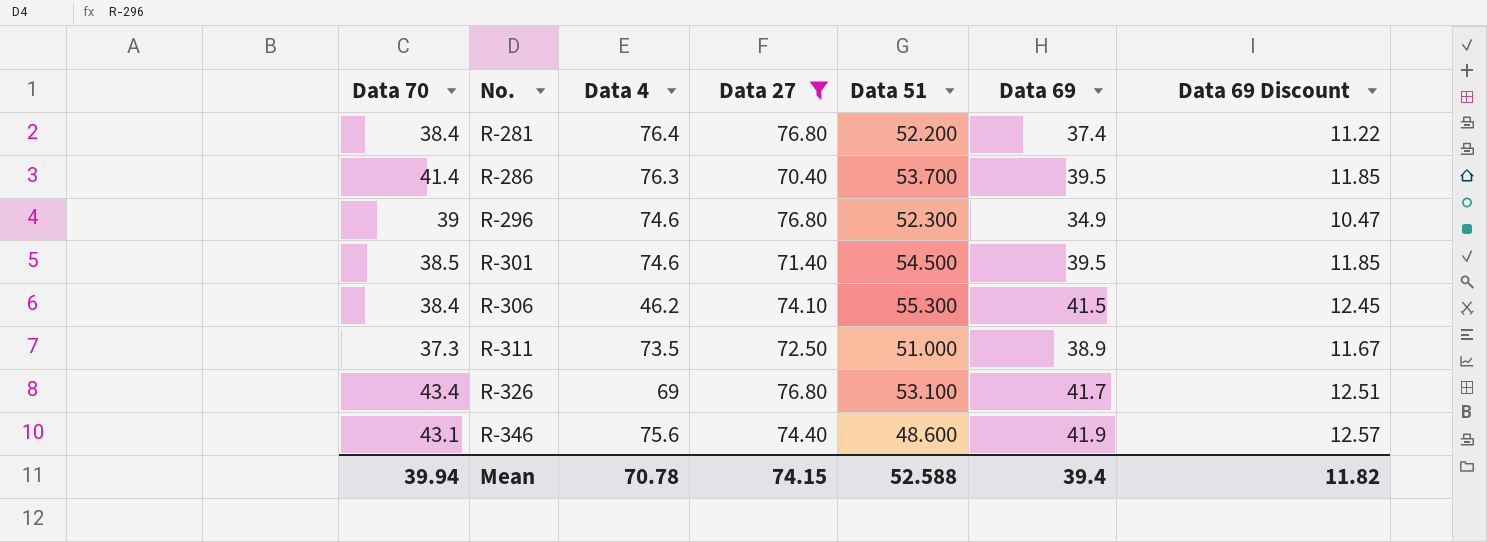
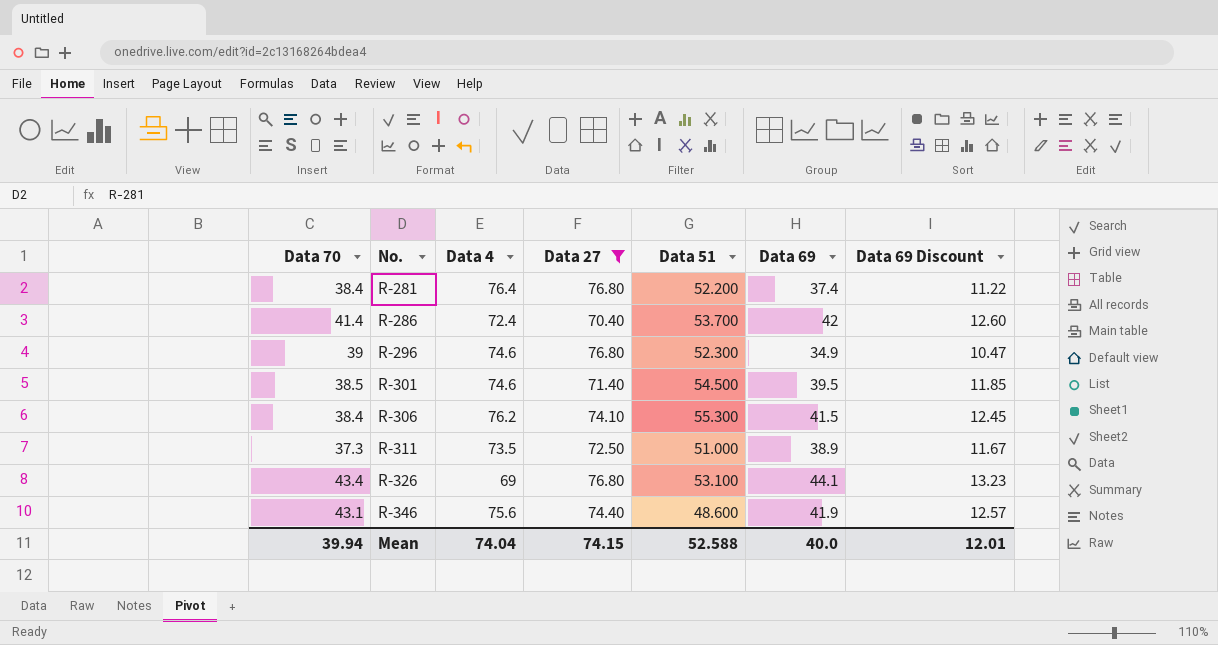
R-286 | Data 4: 76.3 -> 72.4
R-286 | Data 69: 39.5 -> 42
R-286 | Data 69 Discount: 11.85 -> 12.60
R-306 | Data 4: 46.2 -> 76.2
R-326 | Data 69: 41.7 -> 44.1
R-326 | Data 69 Discount: 12.51 -> 13.23
Mean | Data 4: 70.78 -> 74.04
Mean | Data 69: 39.4 -> 40.0
Mean | Data 69 Discount: 11.82 -> 12.01

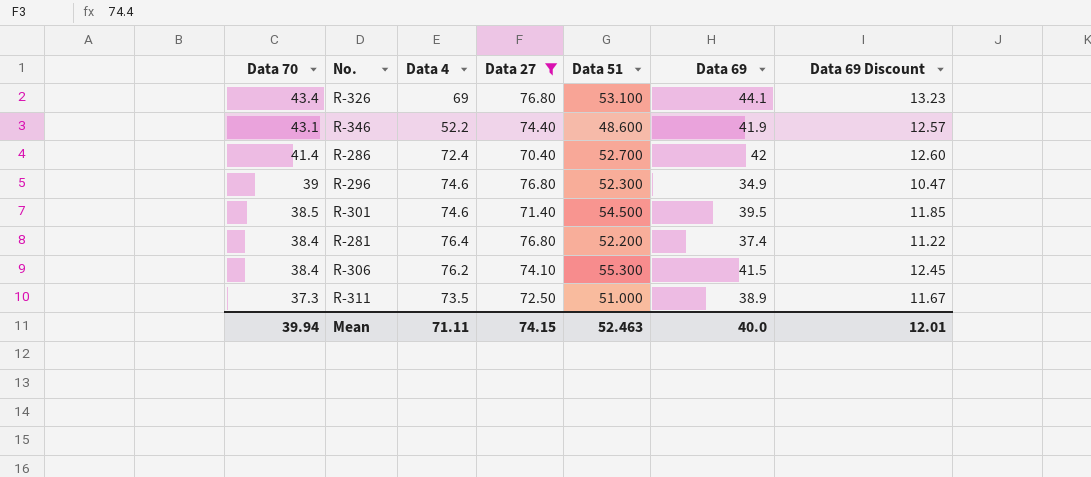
row order: No. ascending -> Data 70 descending
R-346 | Data 4: 75.6 -> 52.2
R-286 | Data 51: 53.700 -> 52.700
Mean | Data 4: 74.04 -> 71.11
Mean | Data 51: 52.588 -> 52.463

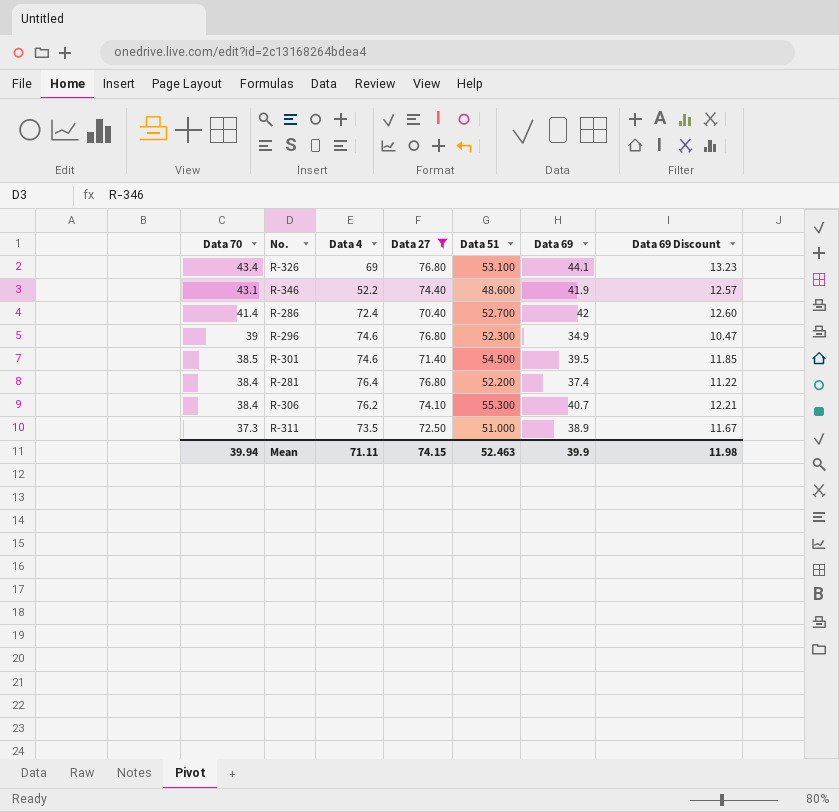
R-306 | Data 69: 41.5 -> 40.7
R-306 | Data 69 Discount: 12.45 -> 12.21
Mean | Data 69: 40.0 -> 39.9
Mean | Data 69 Discount: 12.01 -> 11.98

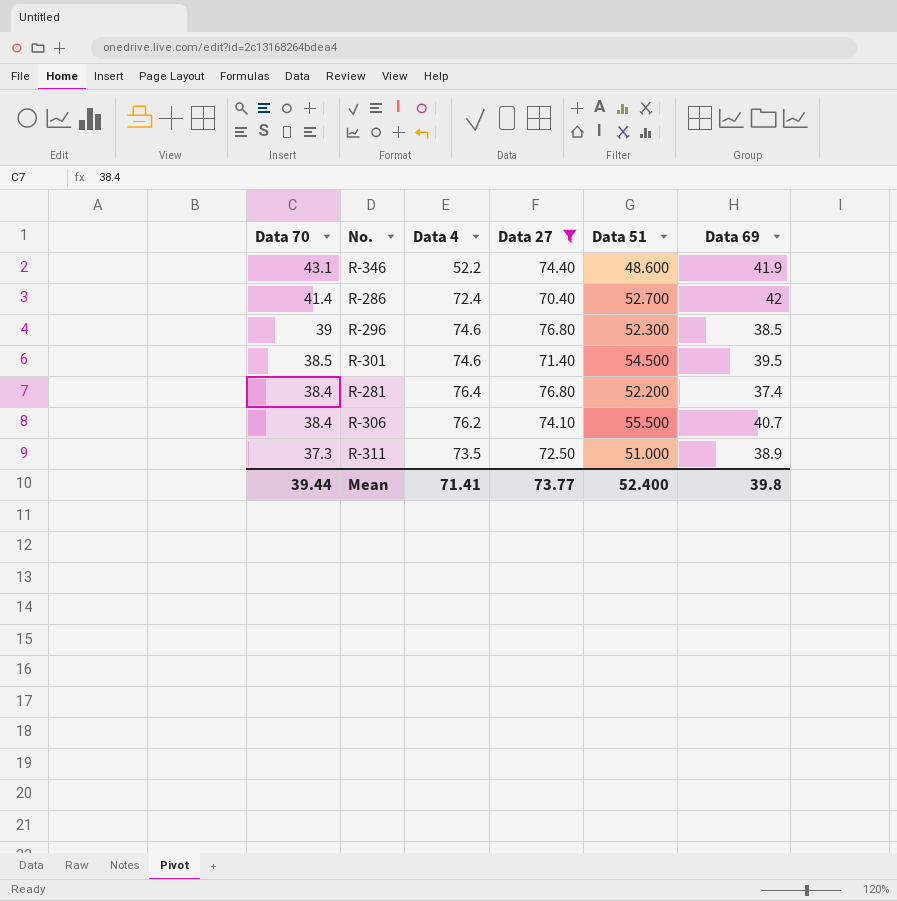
column Data 69 Discount | formula: [Data 69] * 0.3 -> none
row R-326: 43.4 | 69 | 76.80 | 53.100 | 44.1 | 13.23 -> none
R-296 | Data 69: 34.9 -> 38.5
R-306 | Data 51: 55.300 -> 55.500
Mean | Data 70: 39.94 -> 39.44
Mean | Data 4: 71.11 -> 71.41
Mean | Data 27: 74.15 -> 73.77
Mean | Data 51: 52.463 -> 52.400
Mean | Data 69: 39.9 -> 39.8

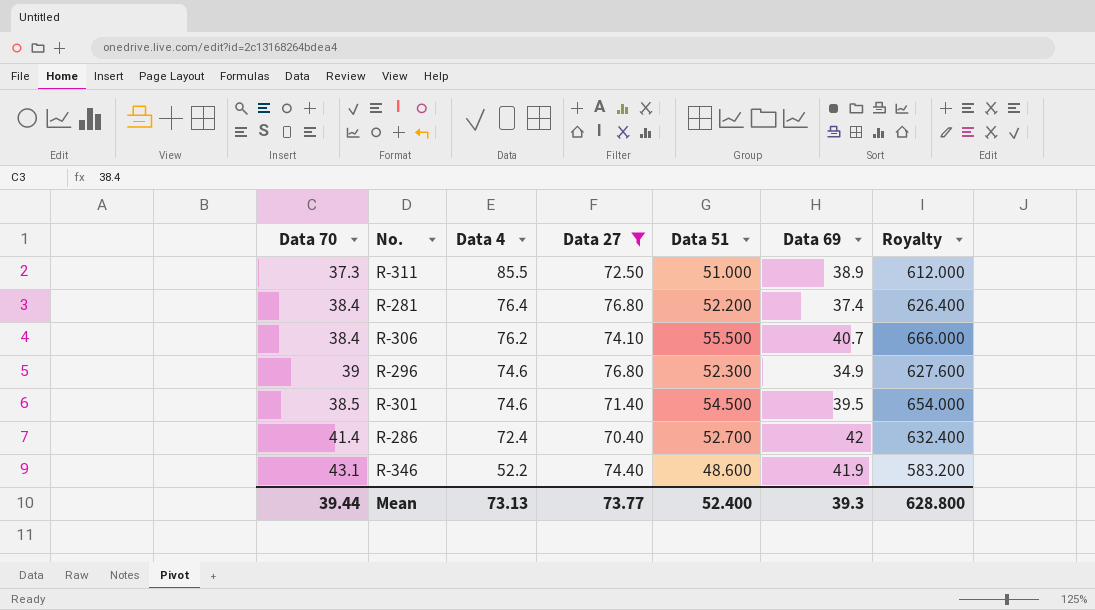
row order: Data 70 descending -> Data 4 descending
column Royalty | formula: none -> [Data 51] * 12
R-311 | Data 4: 73.5 -> 85.5
R-296 | Data 69: 38.5 -> 34.9
Mean | Data 4: 71.41 -> 73.13
Mean | Data 69: 39.8 -> 39.3

